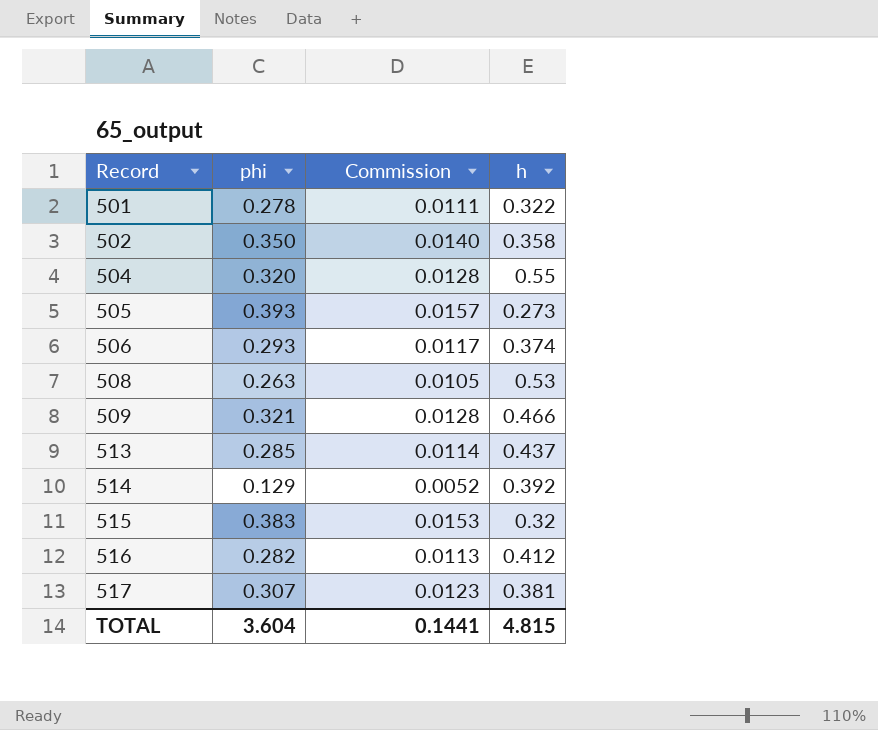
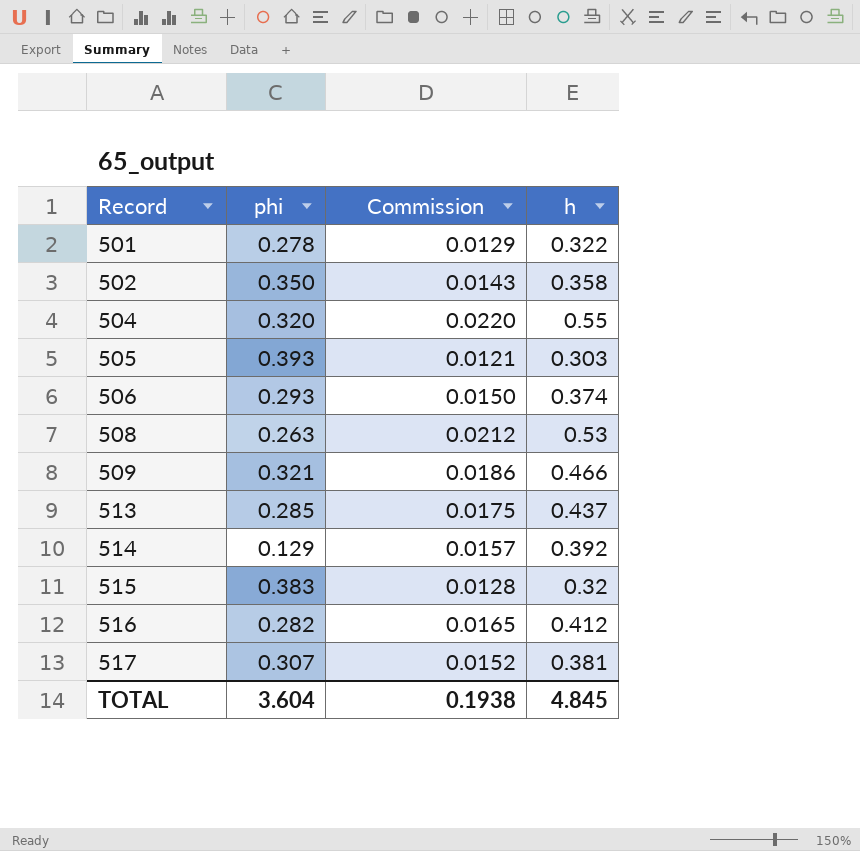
column Commission | formula: [phi] * 0.04 -> [h] * 0.04
505 | h: 0.273 -> 0.303
TOTAL | Commission: 0.1441 -> 0.1938
TOTAL | h: 4.815 -> 4.845

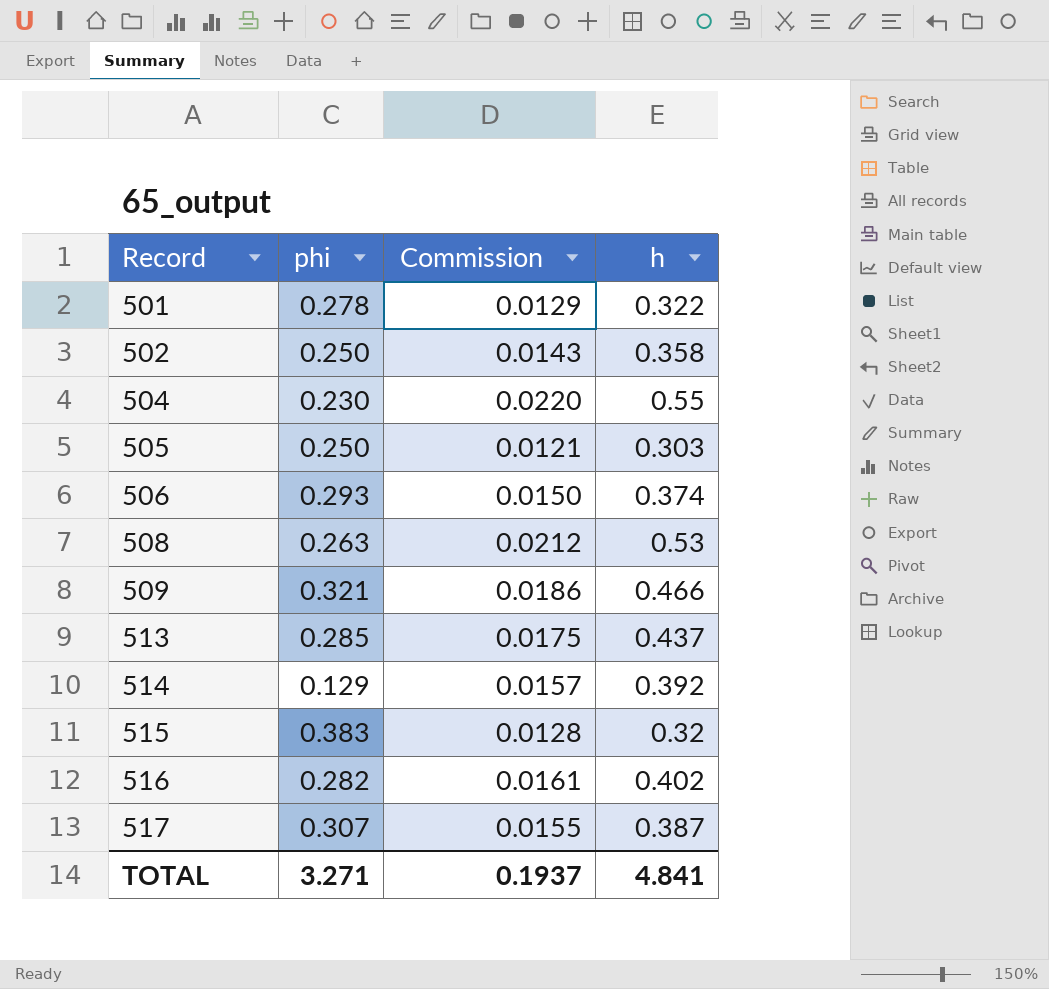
502 | phi: 0.350 -> 0.250
504 | phi: 0.320 -> 0.230
505 | phi: 0.393 -> 0.250
516 | Commission: 0.0165 -> 0.0161
516 | h: 0.412 -> 0.402
517 | Commission: 0.0152 -> 0.0155
517 | h: 0.381 -> 0.387
TOTAL | phi: 3.604 -> 3.271
TOTAL | Commission: 0.1938 -> 0.1937
TOTAL | h: 4.845 -> 4.841

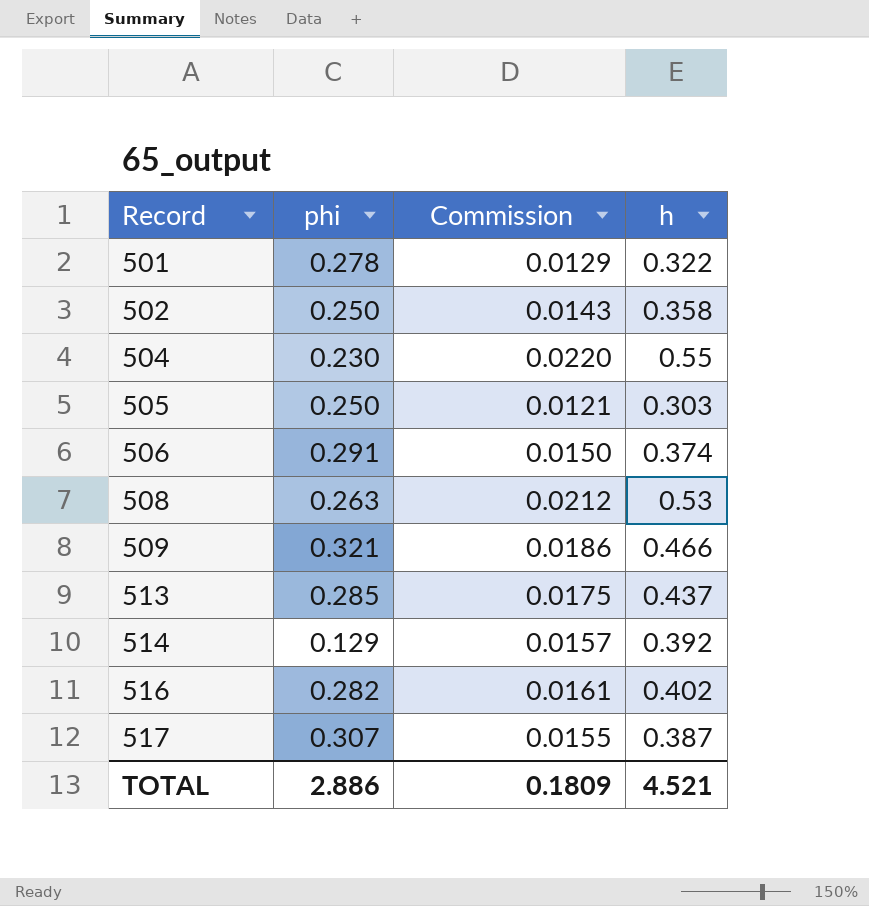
row 515: 0.383 | 0.0128 | 0.32 -> none
506 | phi: 0.293 -> 0.291
TOTAL | phi: 3.271 -> 2.886
TOTAL | Commission: 0.1937 -> 0.1809
TOTAL | h: 4.841 -> 4.521

